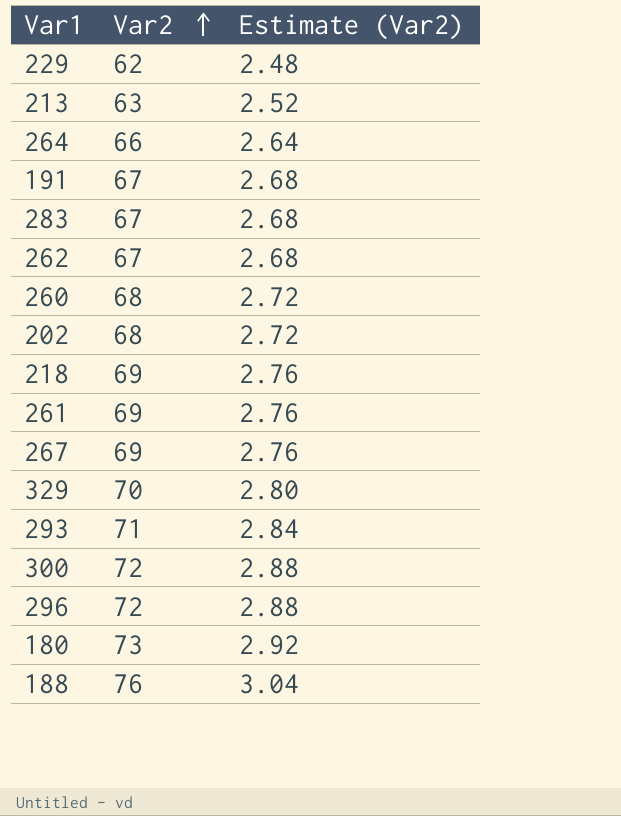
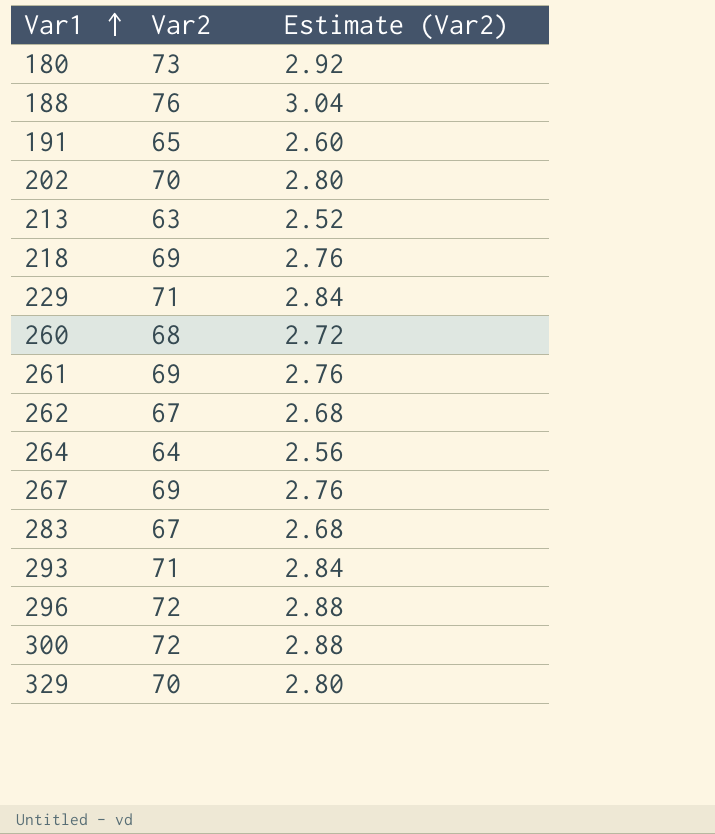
row order: Var2 ascending -> Var1 ascending
191 | Var2: 67 -> 65
191 | Estimate (Var2): 2.68 -> 2.60
202 | Var2: 68 -> 70
202 | Estimate (Var2): 2.72 -> 2.80
229 | Var2: 62 -> 71
229 | Estimate (Var2): 2.48 -> 2.84
264 | Var2: 66 -> 64
264 | Estimate (Var2): 2.64 -> 2.56

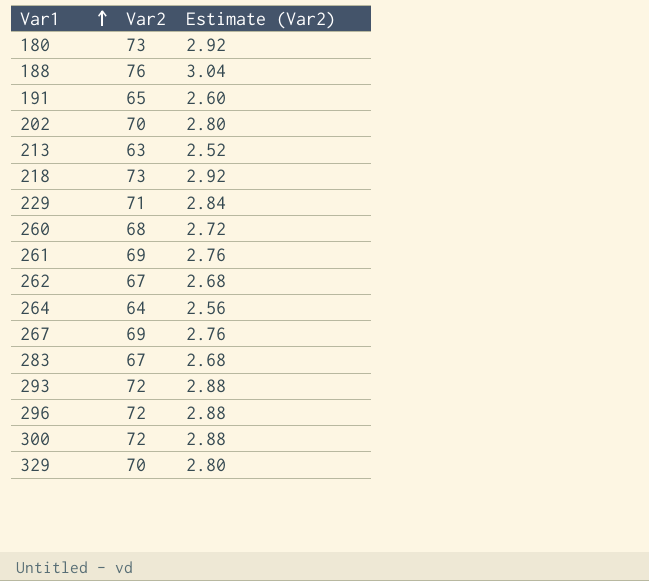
218 | Var2: 69 -> 73
218 | Estimate (Var2): 2.76 -> 2.92
293 | Var2: 71 -> 72
293 | Estimate (Var2): 2.84 -> 2.88

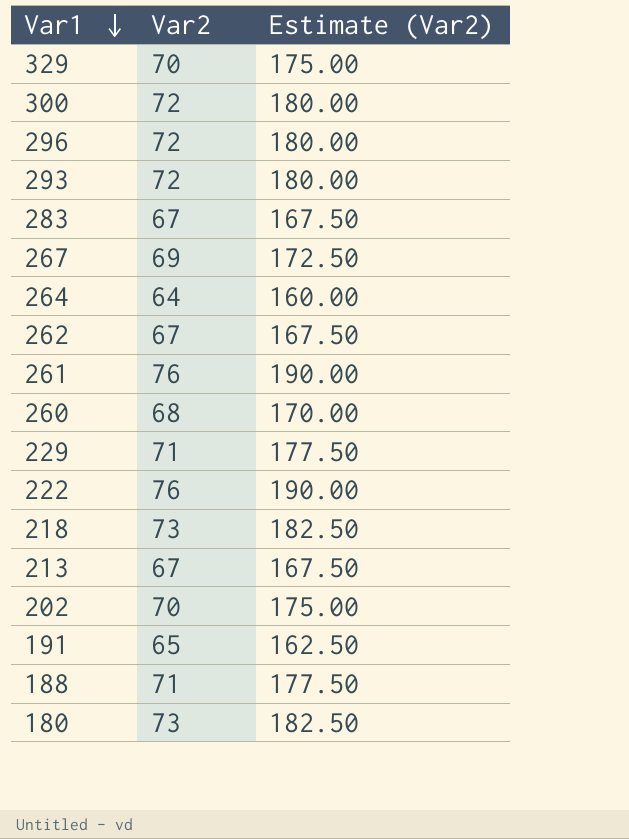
row order: Var1 ascending -> Var1 descending
column Estimate (Var2) | formula: [Var2] * 0.04 -> [Var2] * 2.5
261 | Var2: 69 -> 76
row 222: none -> 76 | 190.00
213 | Var2: 63 -> 67
188 | Var2: 76 -> 71

